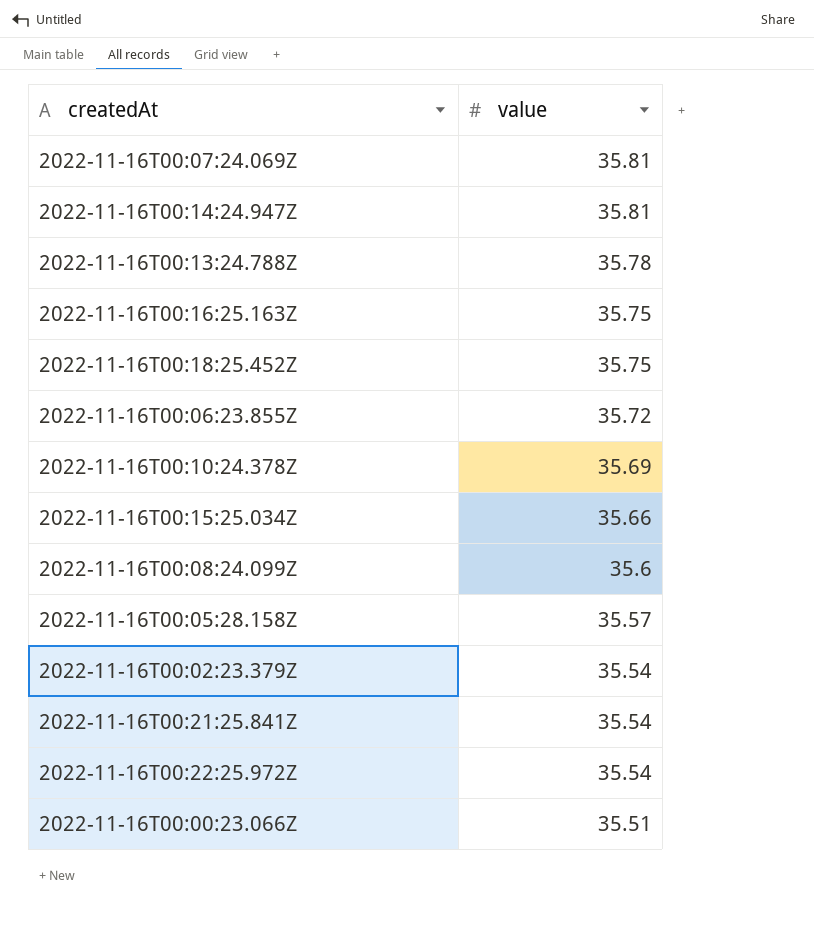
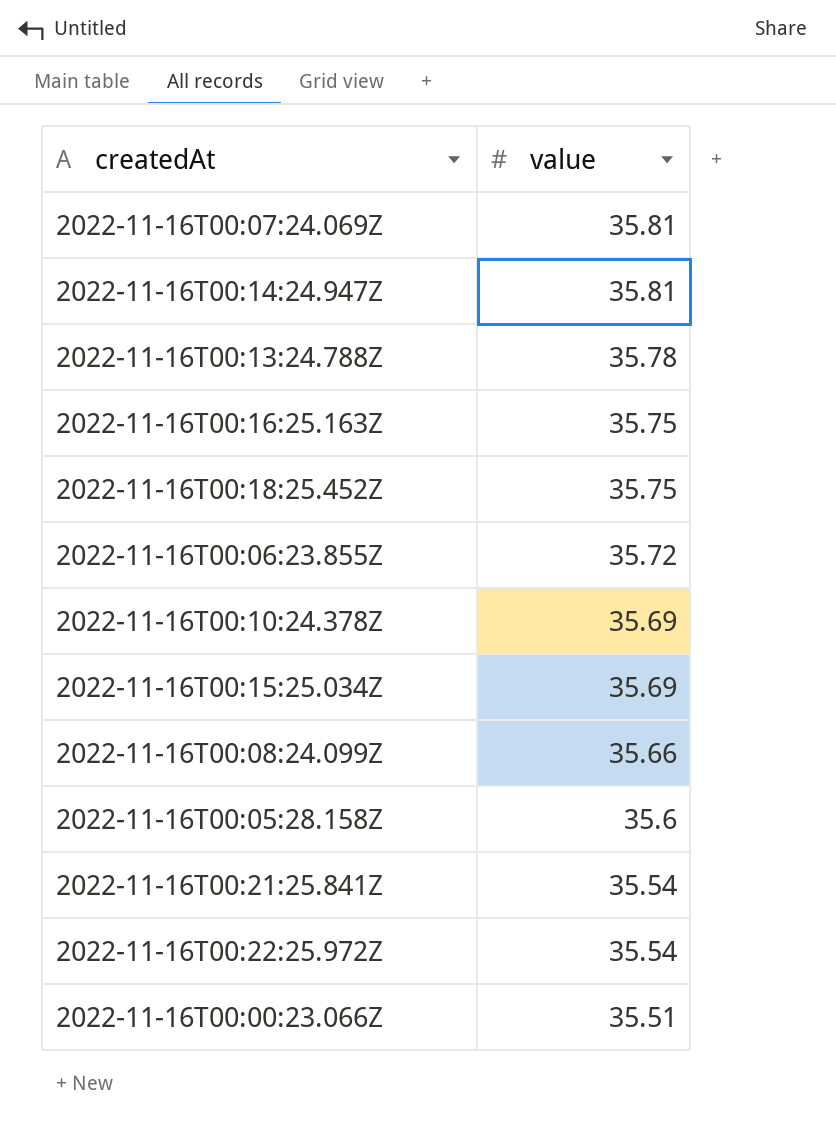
row 2022-11-16T00:02:23.379Z: 35.54 -> none
2022-11-16T00:15:25.034Z | value: 35.66 -> 35.69
2022-11-16T00:08:24.099Z | value: 35.6 -> 35.66
2022-11-16T00:05:28.158Z | value: 35.57 -> 35.6

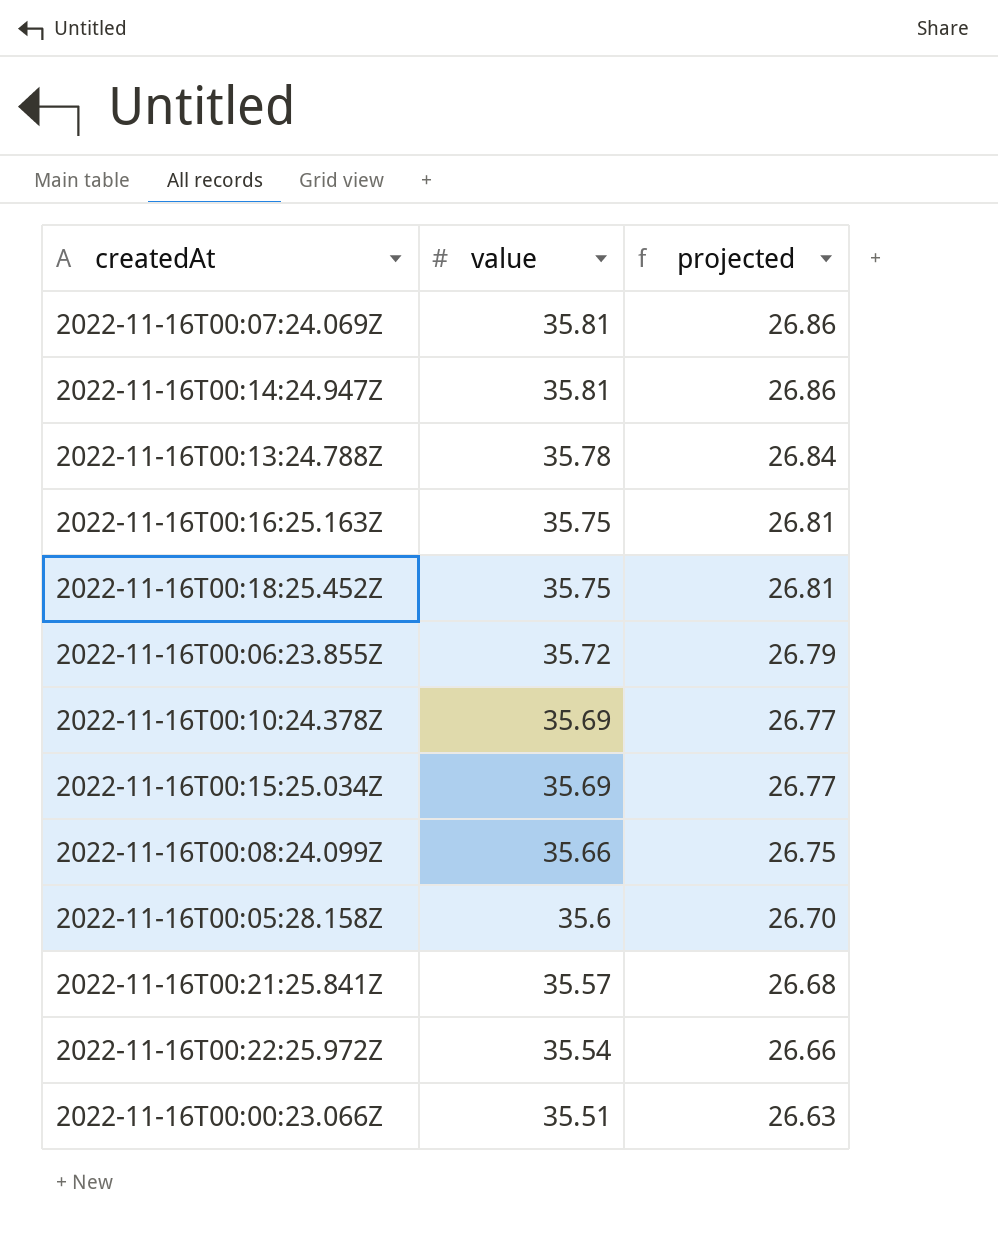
column projected | formula: none -> [value] * 0.75
2022-11-16T00:21:25.841Z | value: 35.54 -> 35.57

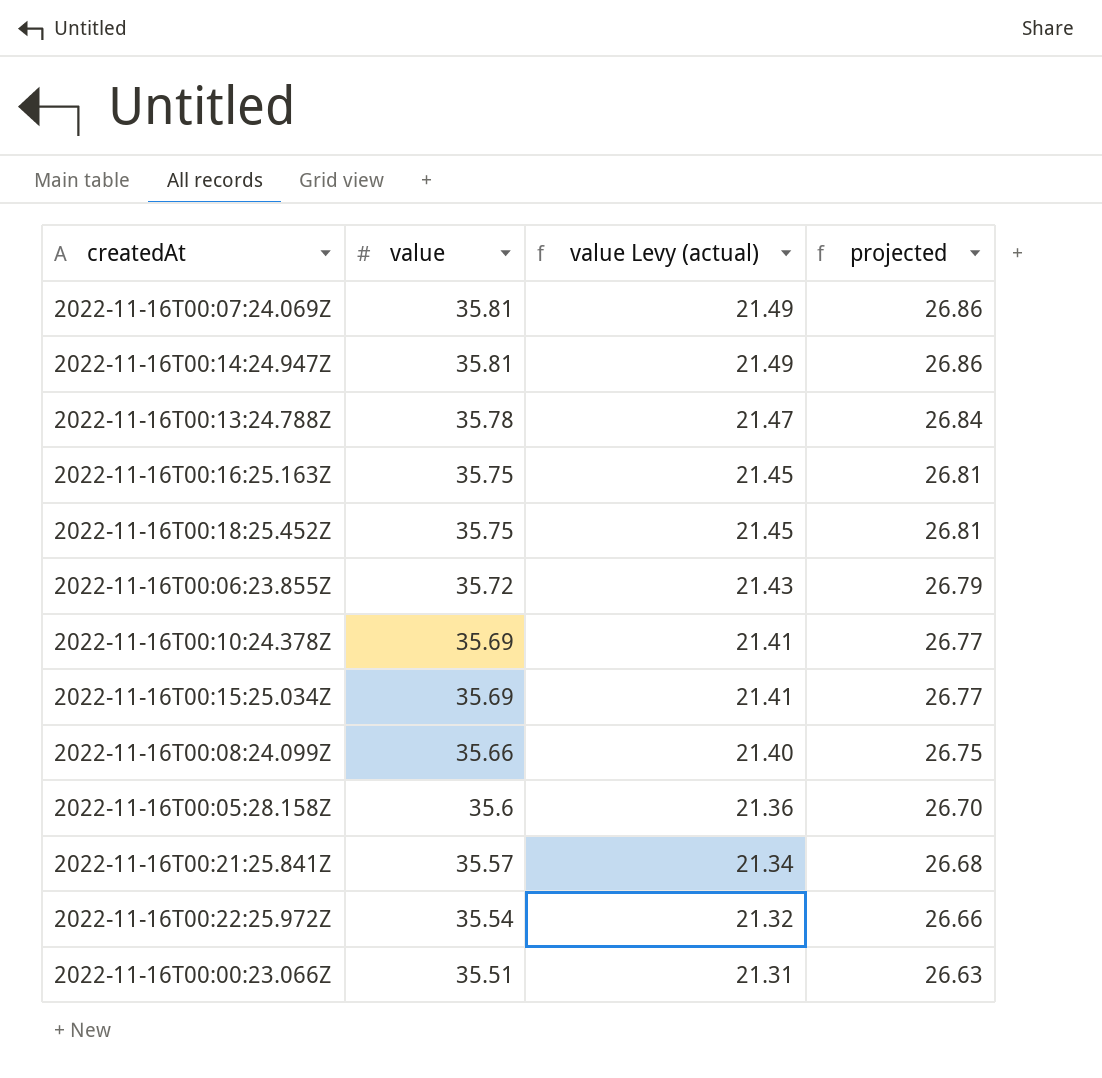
column value Levy (actual) | formula: none -> [value] * 0.6

